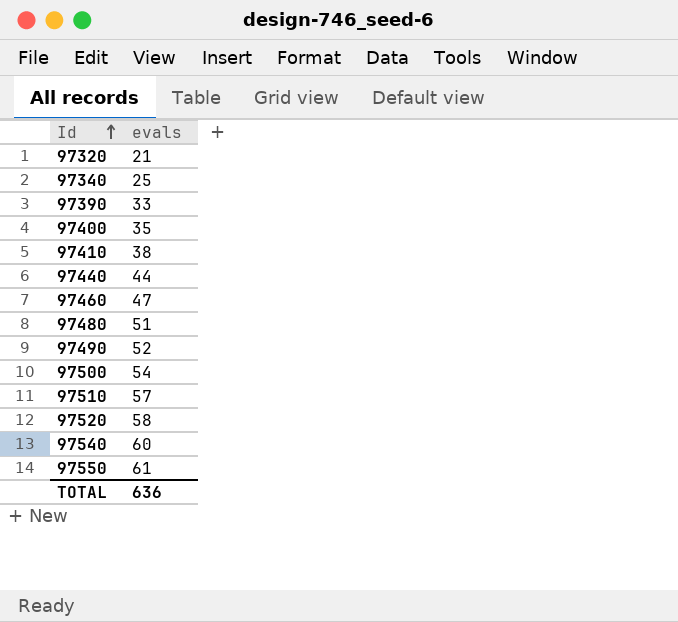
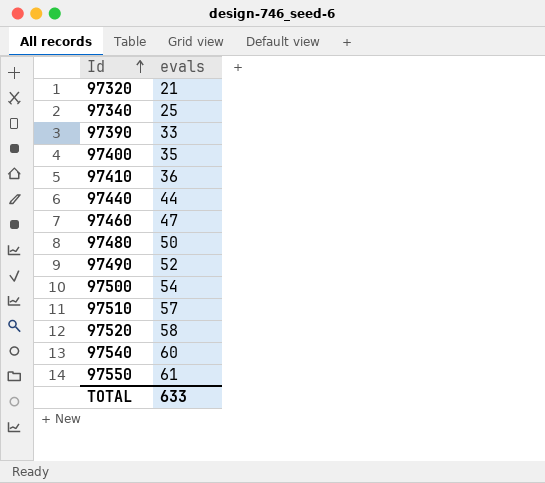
97410 | evals: 38 -> 36
97480 | evals: 51 -> 50
TOTAL | evals: 636 -> 633

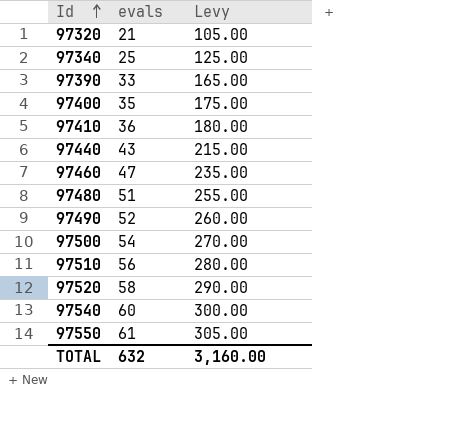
column Levy | formula: none -> [evals] * 5
97440 | evals: 44 -> 43
97480 | evals: 50 -> 51
97510 | evals: 57 -> 56
TOTAL | evals: 633 -> 632

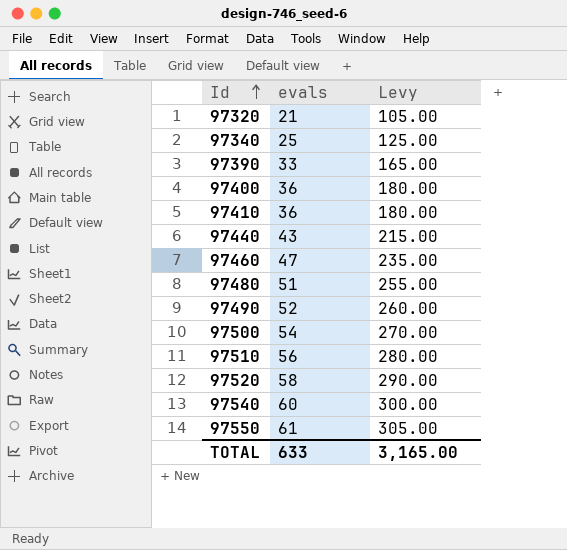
97400 | evals: 35 -> 36
97400 | Levy: 175.00 -> 180.00
TOTAL | evals: 632 -> 633
TOTAL | Levy: 3,160.00 -> 3,165.00

